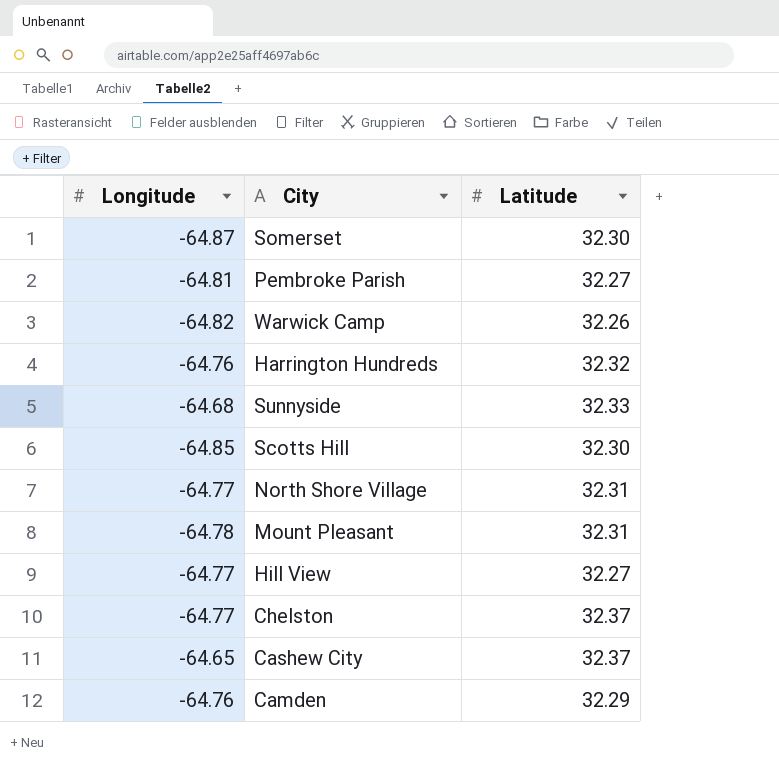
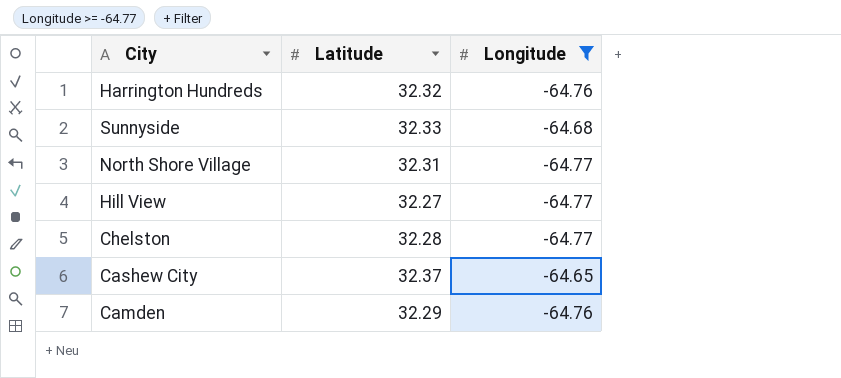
filter: none -> Longitude >= -64.77
column Longitude | position: 1 -> 3
Chelston | Latitude: 32.37 -> 32.28

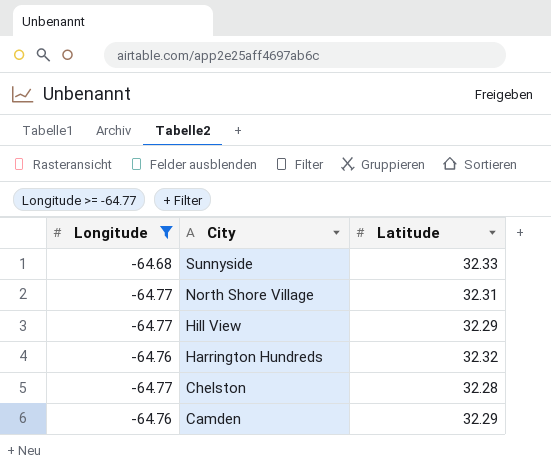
row order: none -> City descending
column Longitude | position: 3 -> 1
row Cashew City: 32.37 | -64.65 -> none
Hill View | Latitude: 32.27 -> 32.29

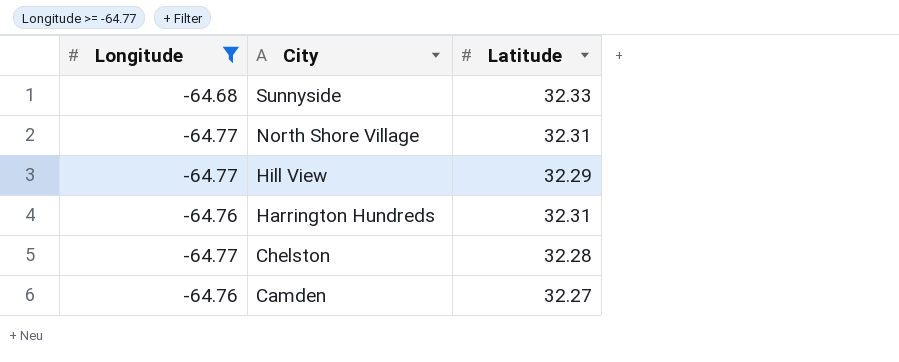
Harrington Hundreds | Latitude: 32.32 -> 32.31
Camden | Latitude: 32.29 -> 32.27

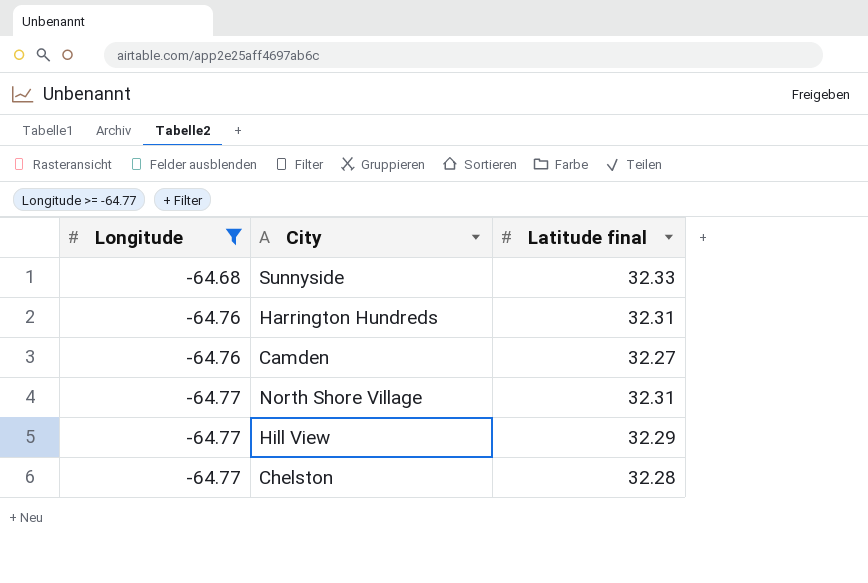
row order: City descending -> Longitude descending
column name: Latitude -> Latitude final

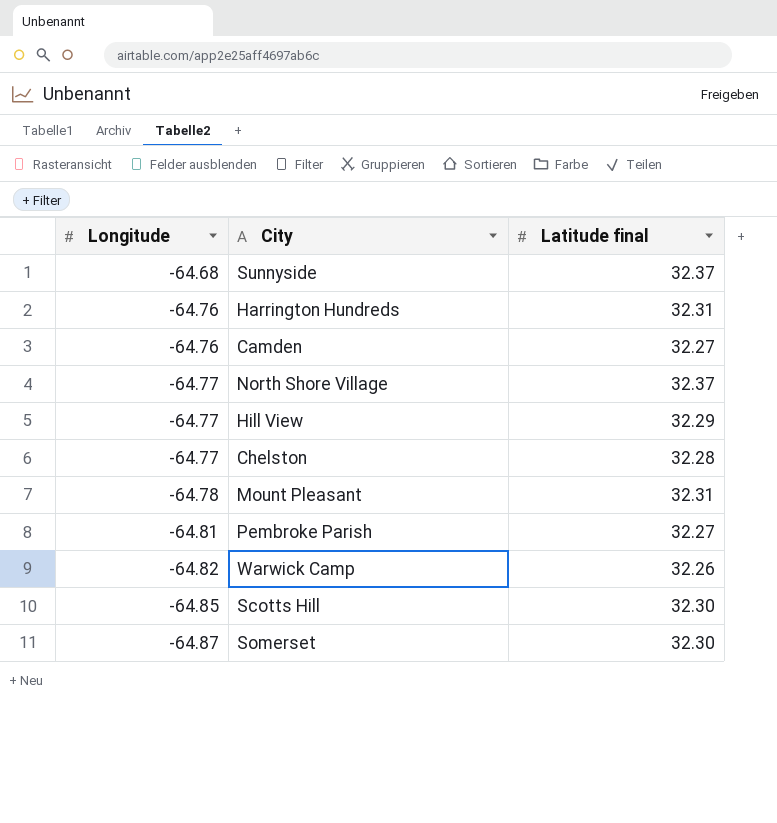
filter: Longitude >= -64.77 -> none
Sunnyside | Latitude final: 32.33 -> 32.37
North Shore Village | Latitude final: 32.31 -> 32.37

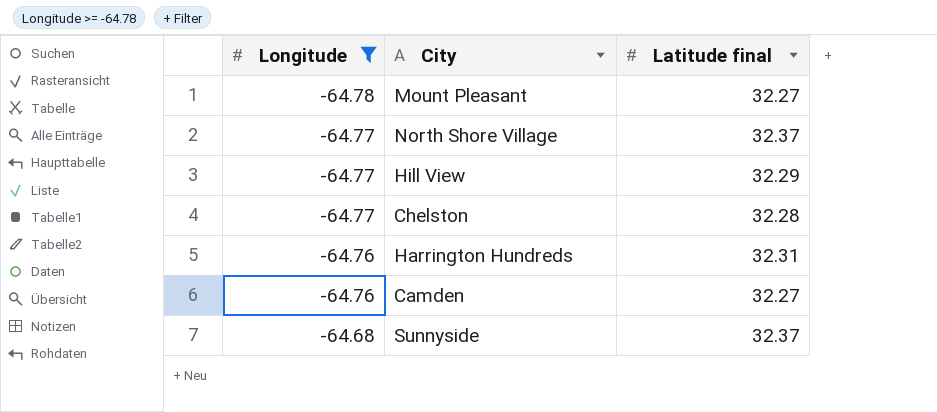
filter: none -> Longitude >= -64.78
row order: Longitude descending -> Longitude ascending
Mount Pleasant | Latitude final: 32.31 -> 32.27

